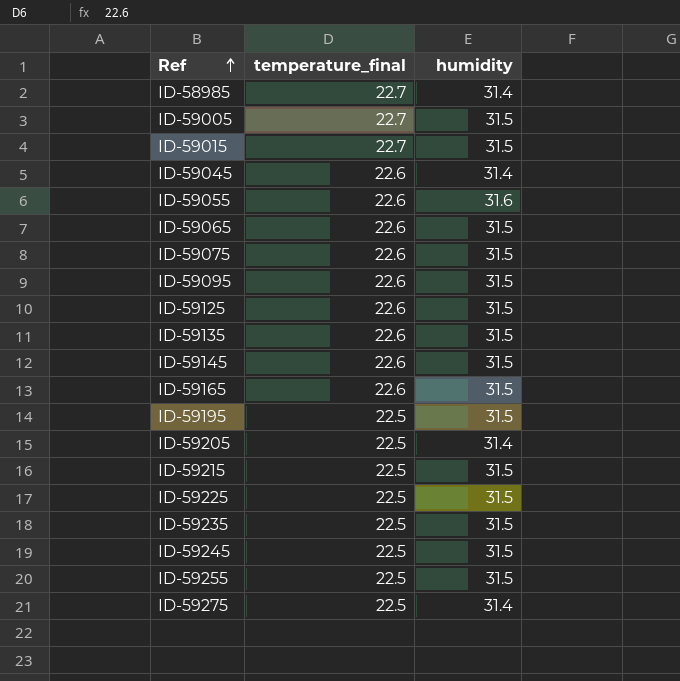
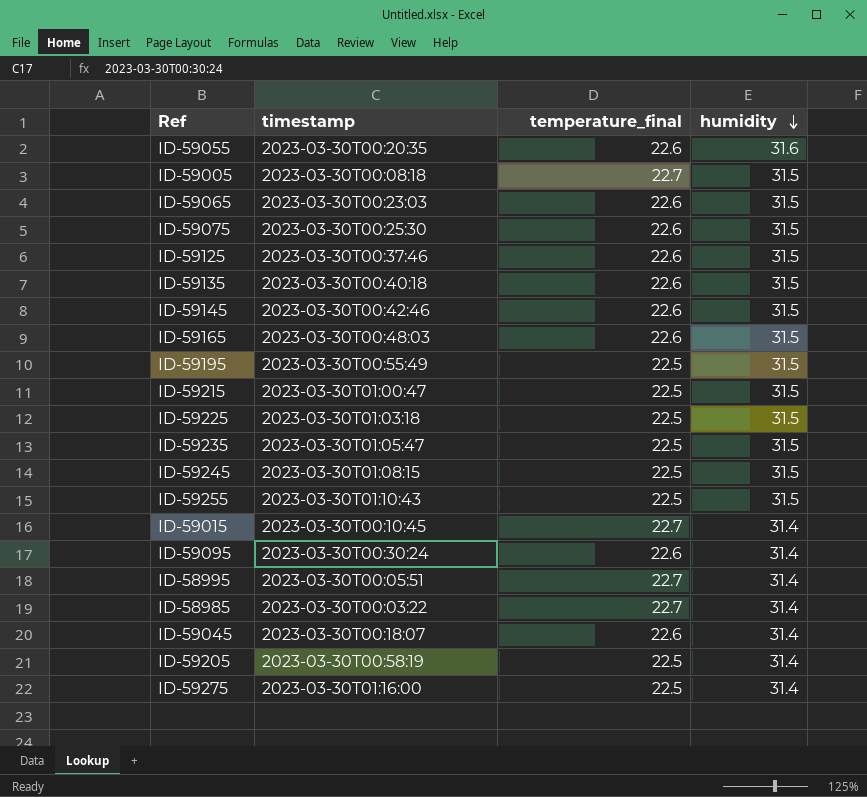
row order: Ref ascending -> humidity descending
column timestamp | position: none -> 2
ID-59015 | humidity: 31.5 -> 31.4
ID-59095 | humidity: 31.5 -> 31.4
row ID-58995: none -> 2023-03-30T00:05:51 | 22.7 | 31.4

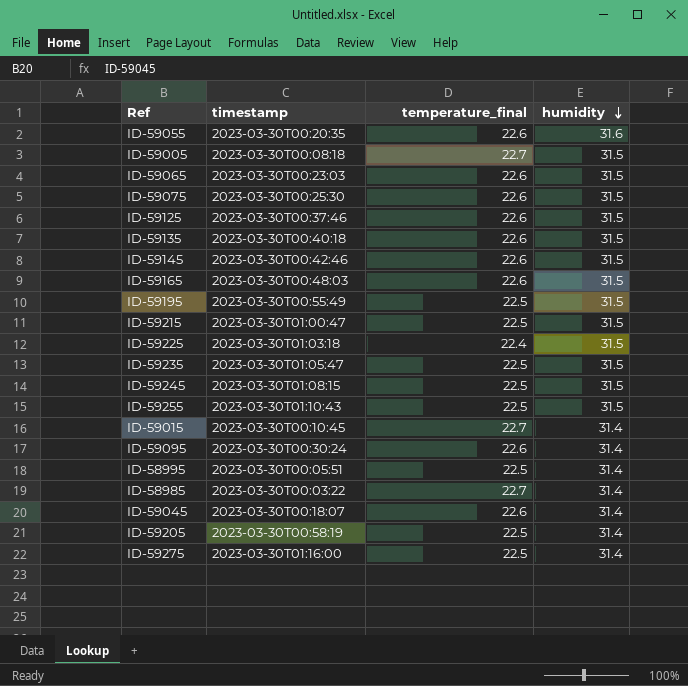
ID-59225 | temperature_final: 22.5 -> 22.4
ID-58995 | temperature_final: 22.7 -> 22.5

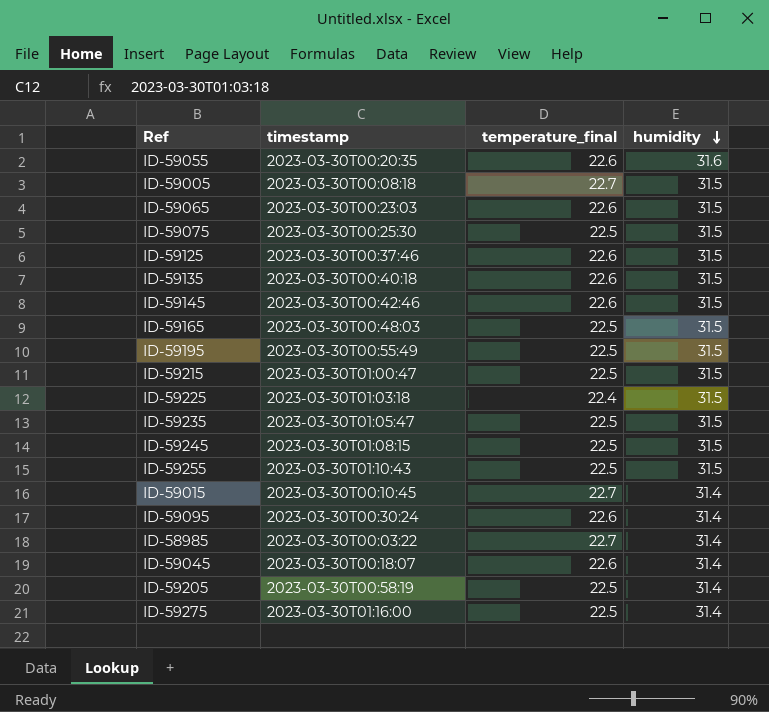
row ID-58995: 2023-03-30T00:05:51 | 22.5 | 31.4 -> none
ID-59075 | temperature_final: 22.6 -> 22.5
ID-59165 | temperature_final: 22.6 -> 22.5

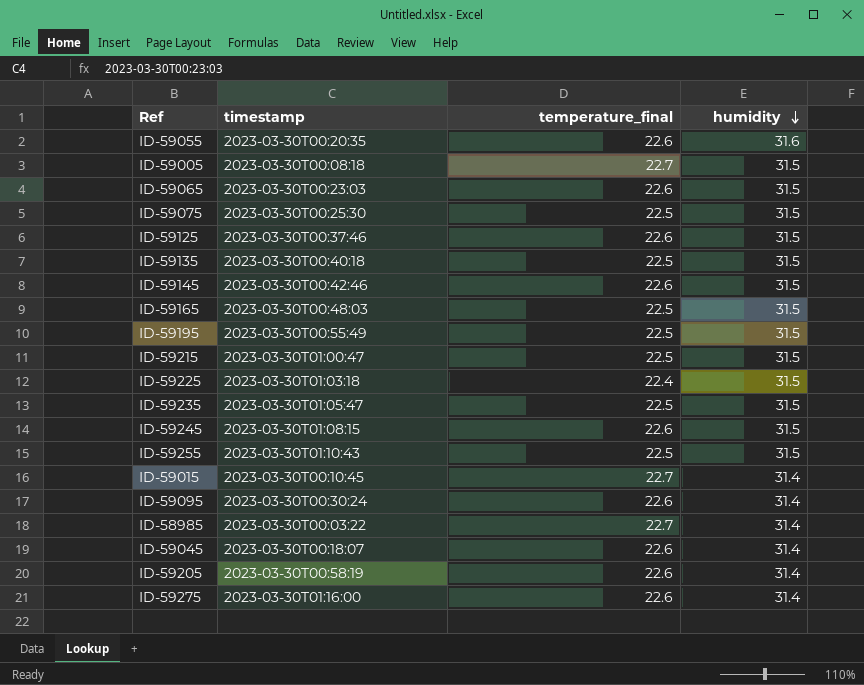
ID-59135 | temperature_final: 22.6 -> 22.5
ID-59245 | temperature_final: 22.5 -> 22.6
ID-59205 | temperature_final: 22.5 -> 22.6
ID-59275 | temperature_final: 22.5 -> 22.6

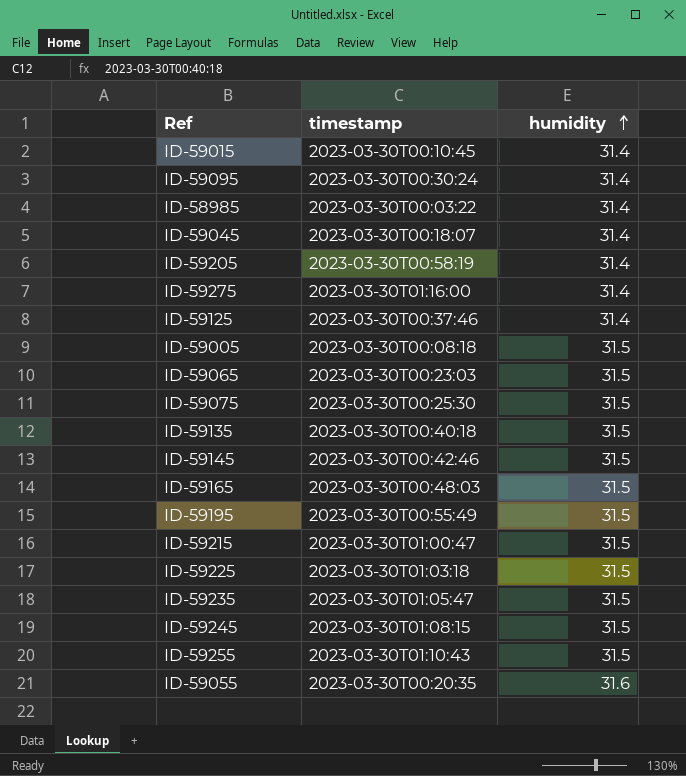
row order: humidity descending -> humidity ascending
column temperature_final | position: 3 -> none
ID-59125 | humidity: 31.5 -> 31.4

